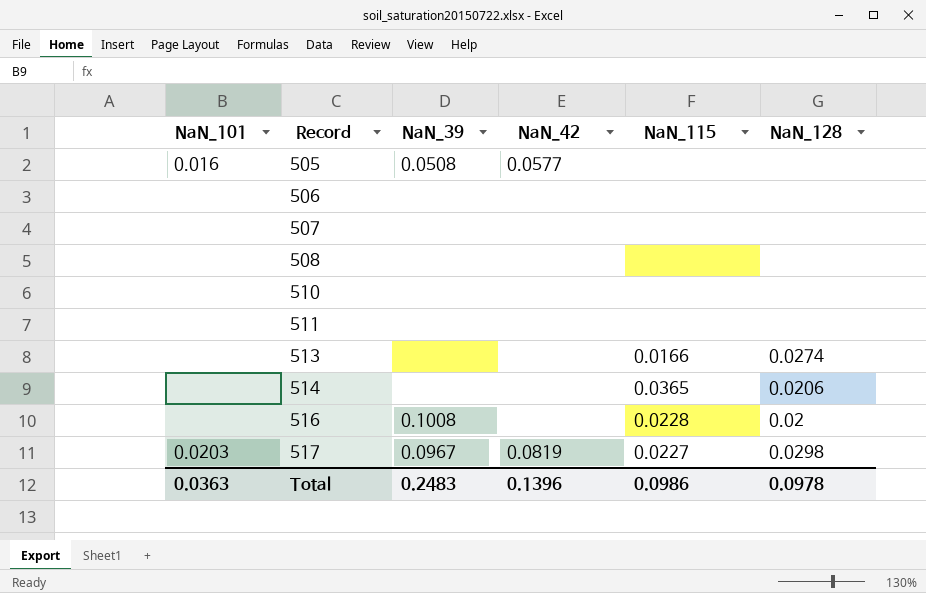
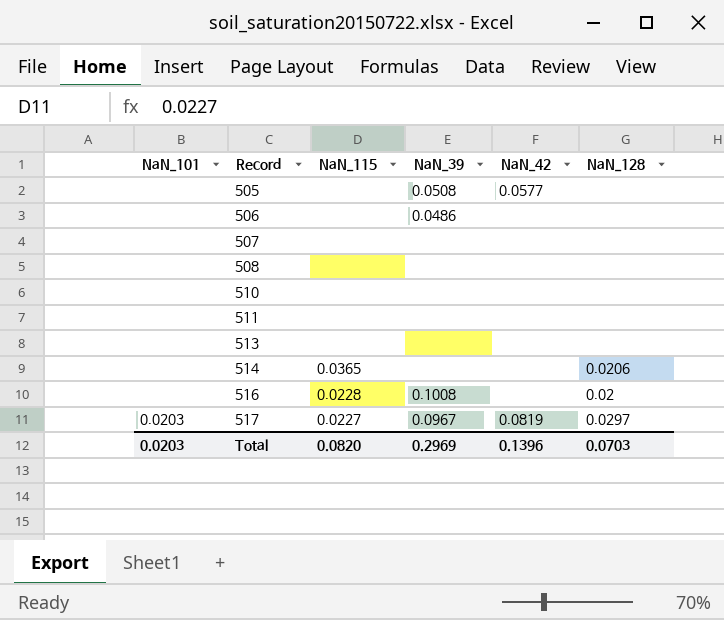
column NaN_115 | position: 5 -> 3
505 | NaN_101: 0.016 -> none
506 | NaN_39: none -> 0.0486
513 | NaN_115: 0.0166 -> none
513 | NaN_128: 0.0274 -> none
517 | NaN_128: 0.0298 -> 0.0297
Total | NaN_101: 0.0363 -> 0.0203
Total | NaN_115: 0.0986 -> 0.0820
Total | NaN_39: 0.2483 -> 0.2969
Total | NaN_128: 0.0978 -> 0.0703

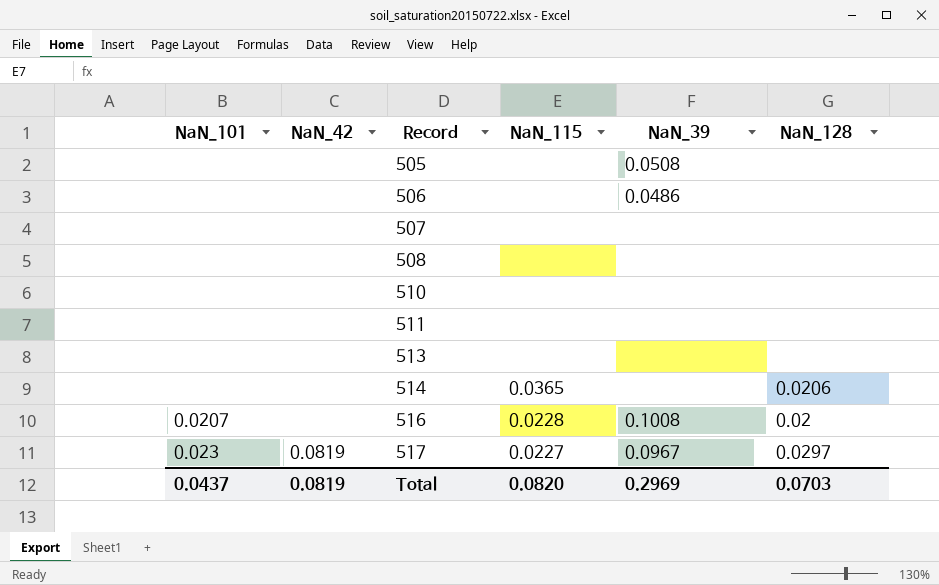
column NaN_42 | position: 5 -> 2
505 | NaN_42: 0.0577 -> none
516 | NaN_101: none -> 0.0207
517 | NaN_101: 0.0203 -> 0.023
Total | NaN_101: 0.0203 -> 0.0437
Total | NaN_42: 0.1396 -> 0.0819

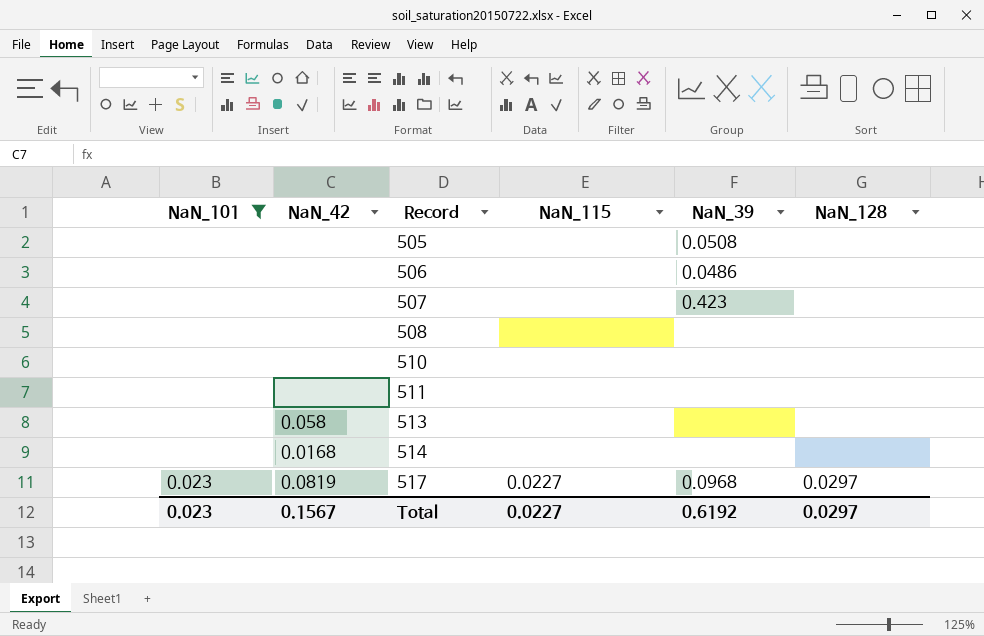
filter: none -> NaN_101 != 0.0207
507 | NaN_39: none -> 0.423
513 | NaN_42: none -> 0.058
514 | NaN_42: none -> 0.0168
514 | NaN_115: 0.0365 -> none
514 | NaN_128: 0.0206 -> none
517 | NaN_39: 0.0967 -> 0.0968
Total | NaN_101: 0.0437 -> 0.023
Total | NaN_42: 0.0819 -> 0.1567
Total | NaN_115: 0.0820 -> 0.0227
Total | NaN_39: 0.2969 -> 0.6192
Total | NaN_128: 0.0703 -> 0.0297

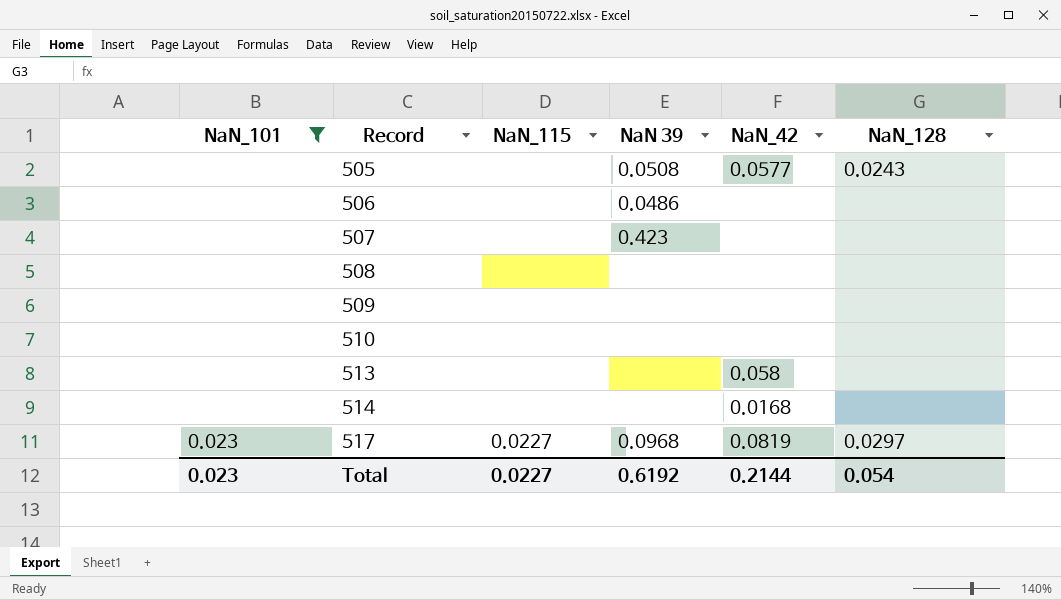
column name: NaN_39 -> NaN 39
column NaN_42 | position: 2 -> 5
row 511: none | none | none | none | none -> none
505 | NaN_42: none -> 0.0577
505 | NaN_128: none -> 0.0243
row 509: none -> none | none | none | none | none
Total | NaN_42: 0.1567 -> 0.2144
Total | NaN_128: 0.0297 -> 0.054

